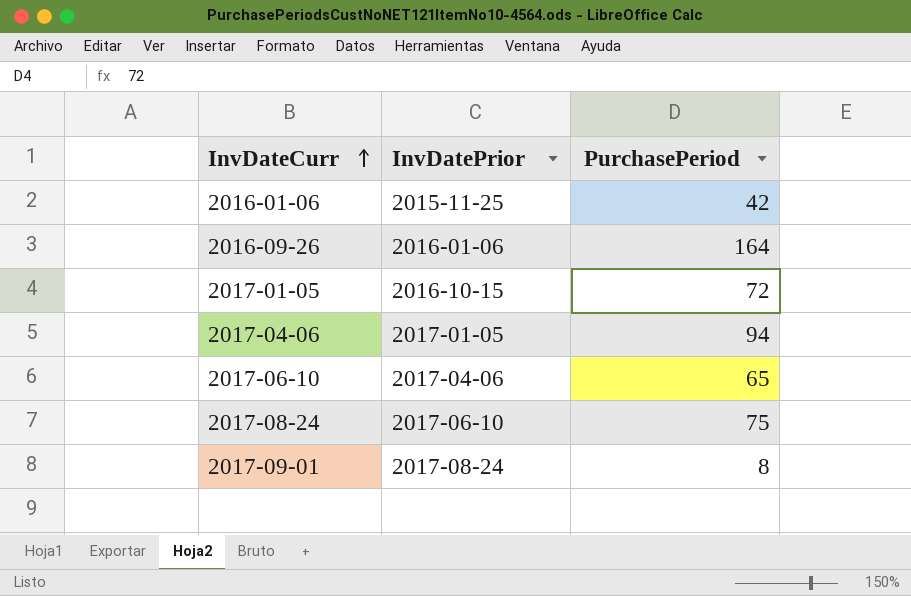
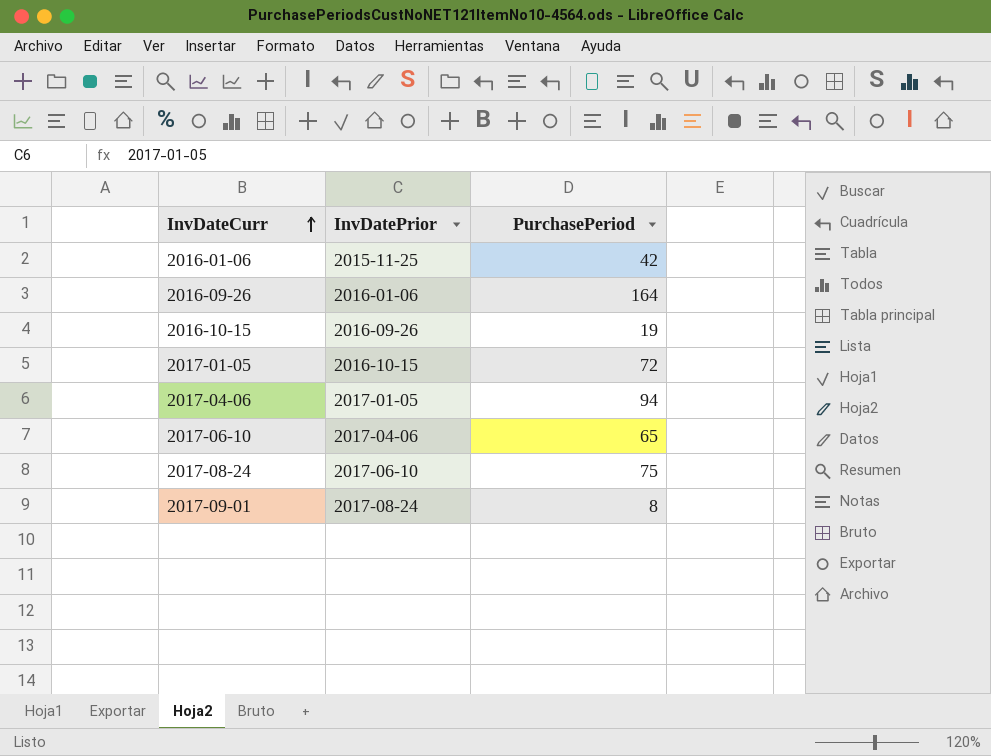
row 2016-10-15: none -> 2016-09-26 | 19

